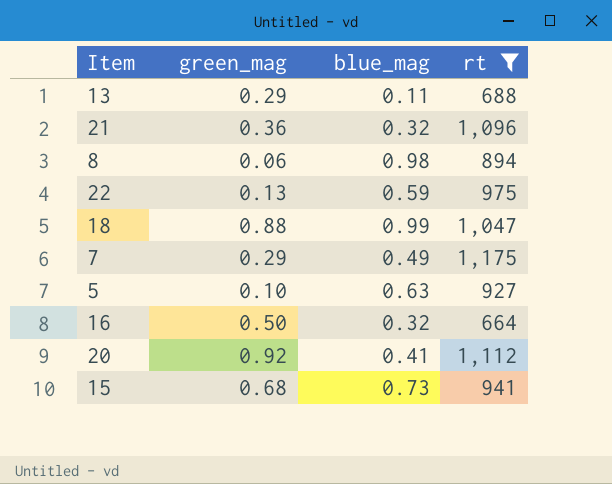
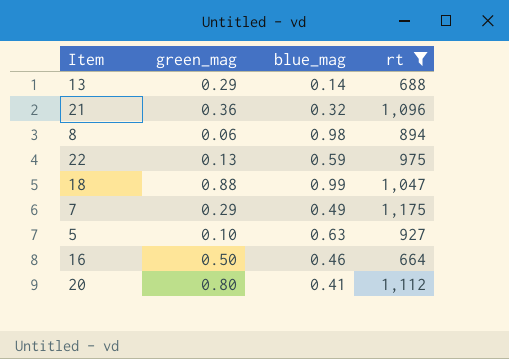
row 15: 0.68 | 0.73 | 941 -> none
13 | blue_mag: 0.11 -> 0.14
16 | blue_mag: 0.32 -> 0.46
20 | green_mag: 0.92 -> 0.80

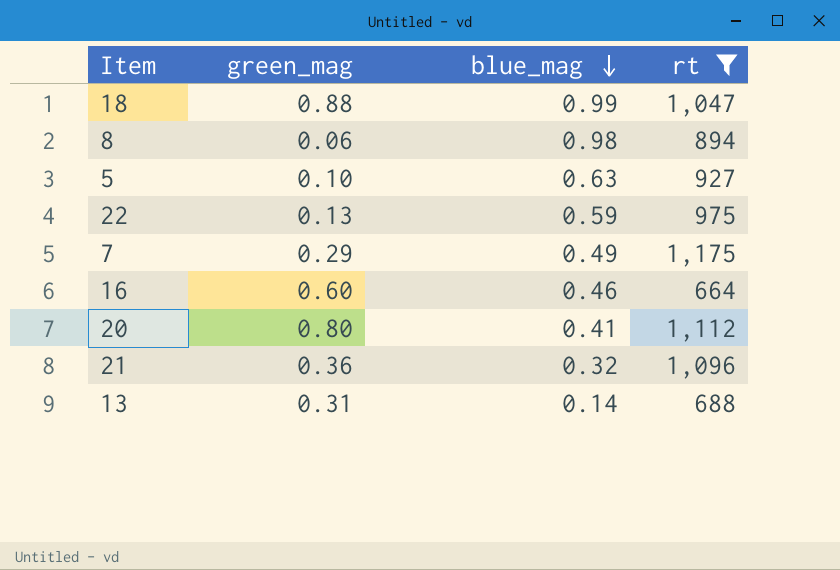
row order: none -> blue_mag descending
16 | green_mag: 0.50 -> 0.60
13 | green_mag: 0.29 -> 0.31

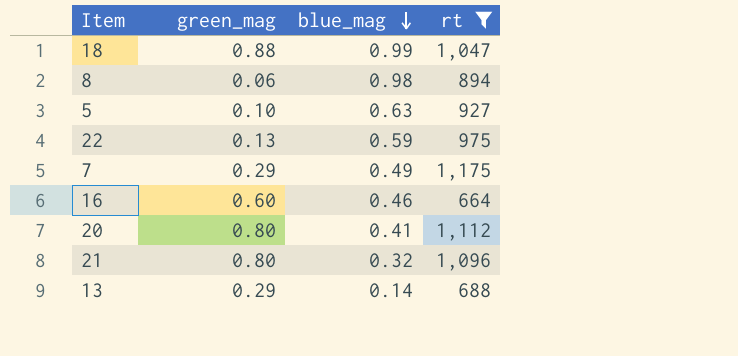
21 | green_mag: 0.36 -> 0.80
13 | green_mag: 0.31 -> 0.29

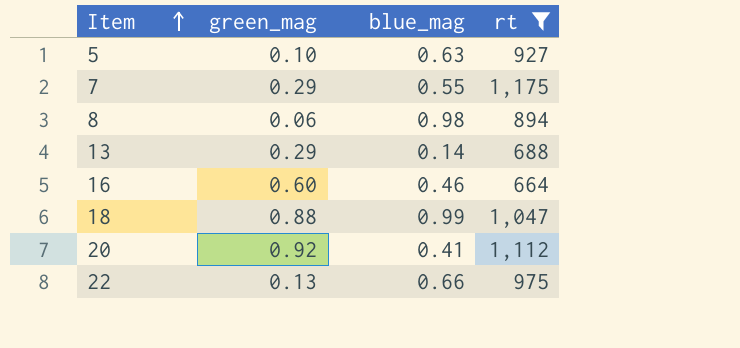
row order: blue_mag descending -> Item ascending
row 21: 0.80 | 0.32 | 1,096 -> none
7 | blue_mag: 0.49 -> 0.55
20 | green_mag: 0.80 -> 0.92
22 | blue_mag: 0.59 -> 0.66

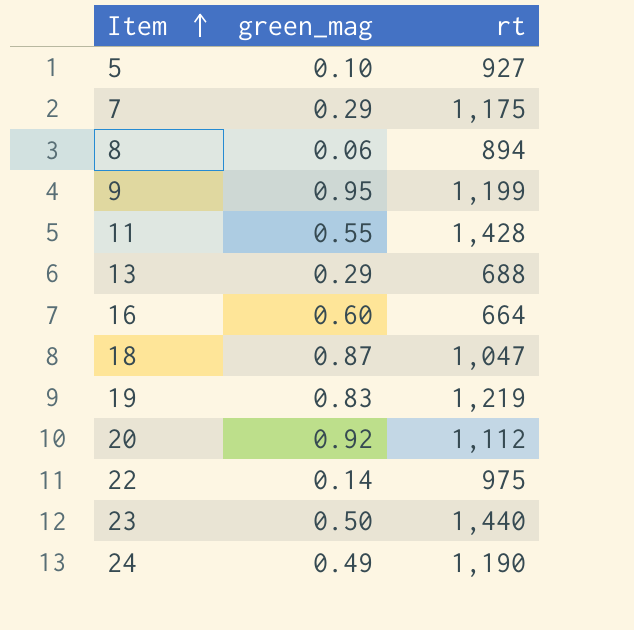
filter: rt <= 1,175 -> none
column blue_mag | position: 3 -> none
18 | green_mag: 0.88 -> 0.87
22 | green_mag: 0.13 -> 0.14

